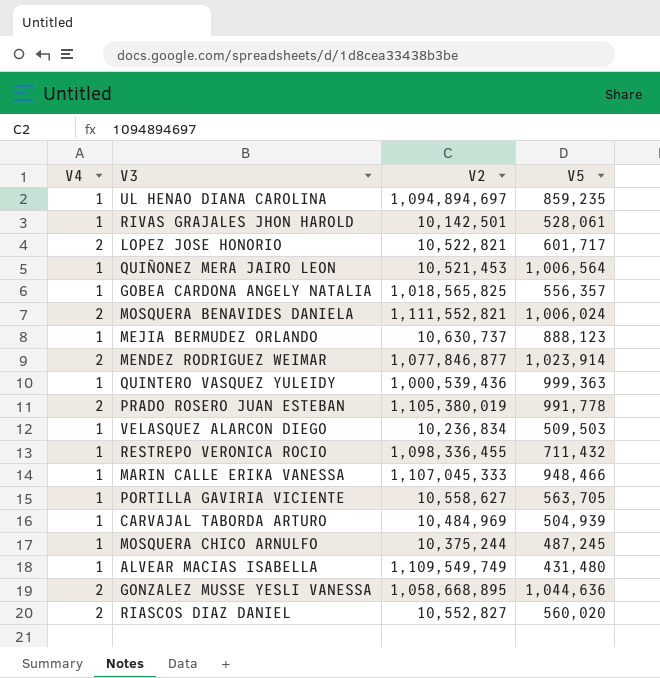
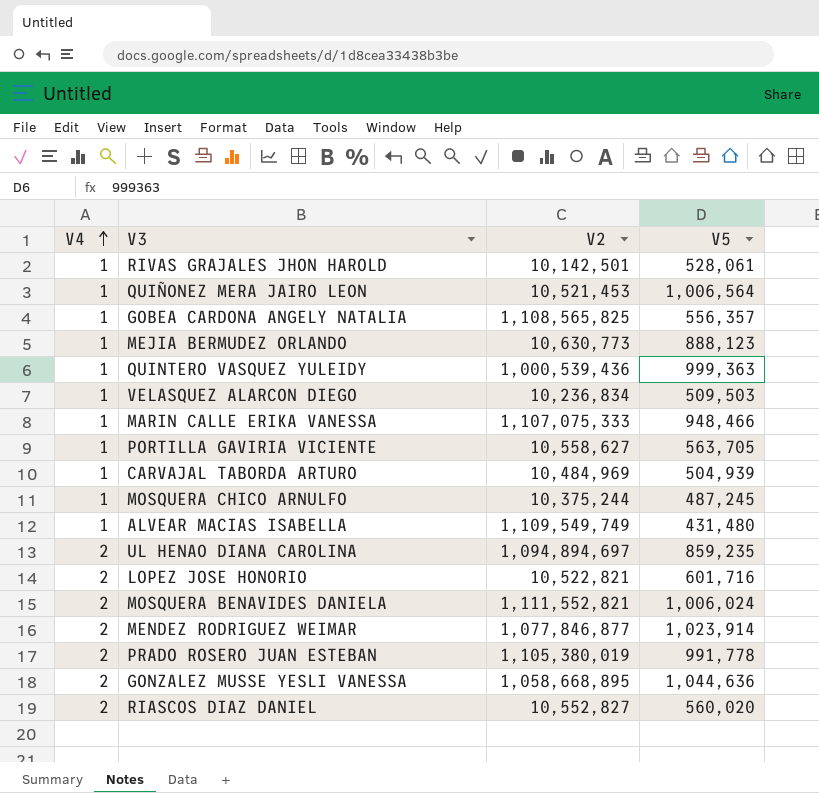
row order: none -> V4 ascending
row RESTREPO VERONICA ROCIO: 1 | 1,098,336,455 | 711,432 -> none
GOBEA CARDONA ANGELY NATALIA | V2: 1,018,565,825 -> 1,108,565,825
MEJIA BERMUDEZ ORLANDO | V2: 10,630,737 -> 10,630,773
MARIN CALLE ERIKA VANESSA | V2: 1,107,045,333 -> 1,107,075,333
UL HENAO DIANA CAROLINA | V4: 1 -> 2
LOPEZ JOSE HONORIO | V5: 601,717 -> 601,716

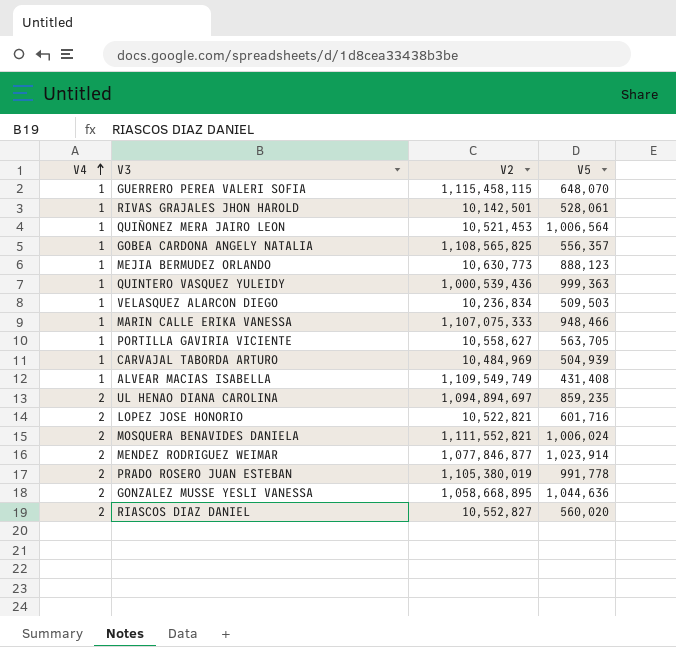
row MOSQUERA CHICO ARNULFO: 1 | 10,375,244 | 487,245 -> none
row GUERRERO PEREA VALERI SOFIA: none -> 1 | 1,115,458,115 | 648,070
ALVEAR MACIAS ISABELLA | V5: 431,480 -> 431,408

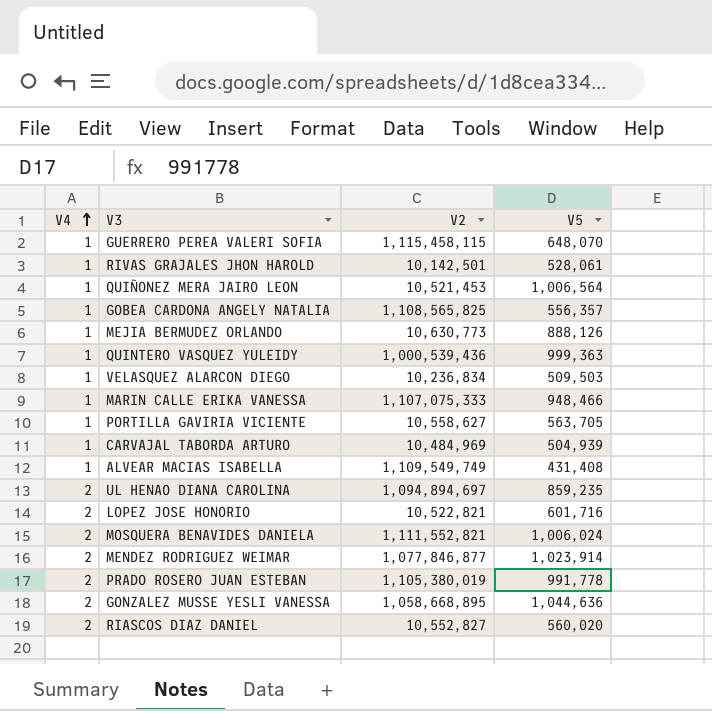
MEJIA BERMUDEZ ORLANDO | V5: 888,123 -> 888,126

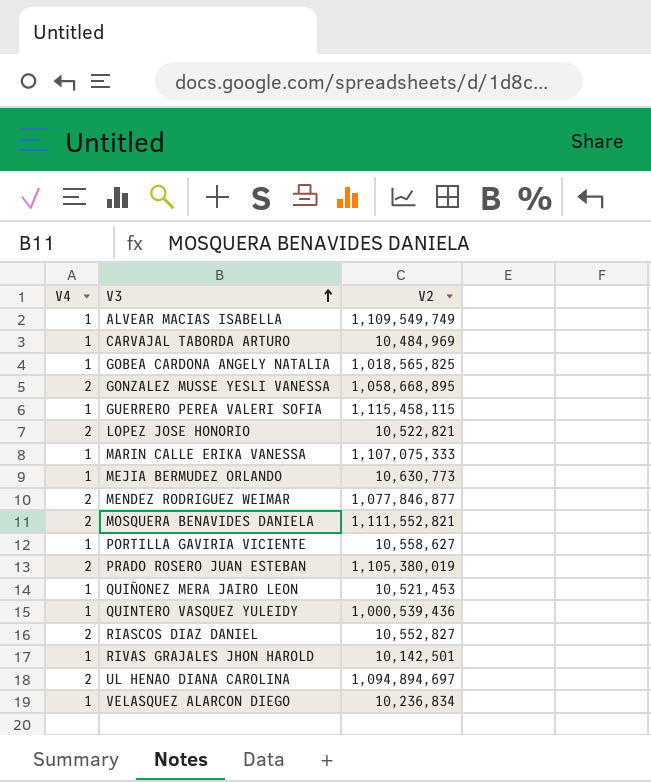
row order: V4 ascending -> V3 ascending
column V5 | position: 4 -> none
GOBEA CARDONA ANGELY NATALIA | V2: 1,108,565,825 -> 1,018,565,825

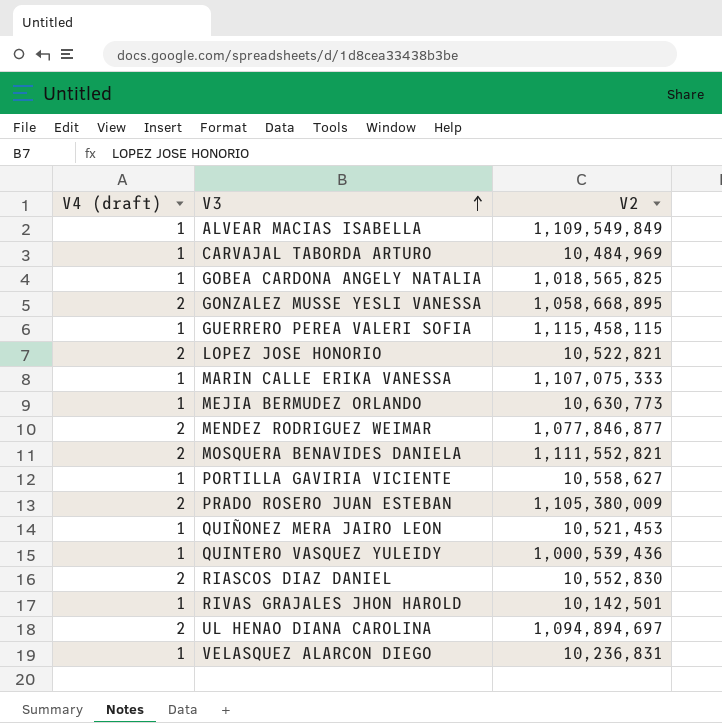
column name: V4 -> V4 (draft)
ALVEAR MACIAS ISABELLA | V2: 1,109,549,749 -> 1,109,549,849
PRADO ROSERO JUAN ESTEBAN | V2: 1,105,380,019 -> 1,105,380,009
RIASCOS DIAZ DANIEL | V2: 10,552,827 -> 10,552,830
VELASQUEZ ALARCON DIEGO | V2: 10,236,834 -> 10,236,831

